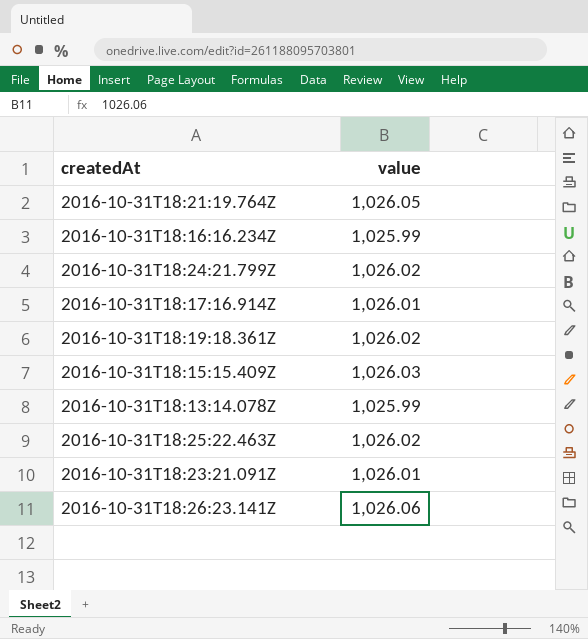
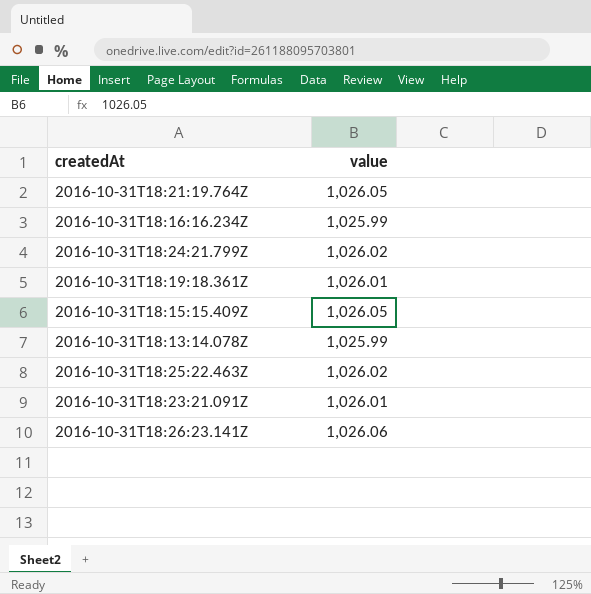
row 2016-10-31T18:17:16.914Z: 1,026.01 -> none
2016-10-31T18:19:18.361Z | value: 1,026.02 -> 1,026.01
2016-10-31T18:15:15.409Z | value: 1,026.03 -> 1,026.05

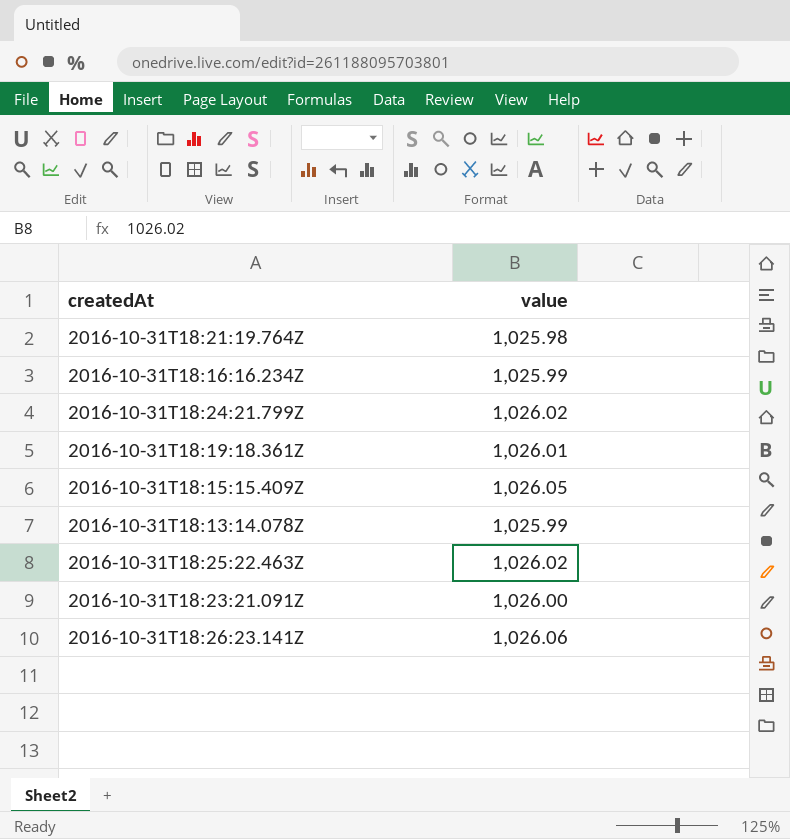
2016-10-31T18:21:19.764Z | value: 1,026.05 -> 1,025.98
2016-10-31T18:23:21.091Z | value: 1,026.01 -> 1,026.00

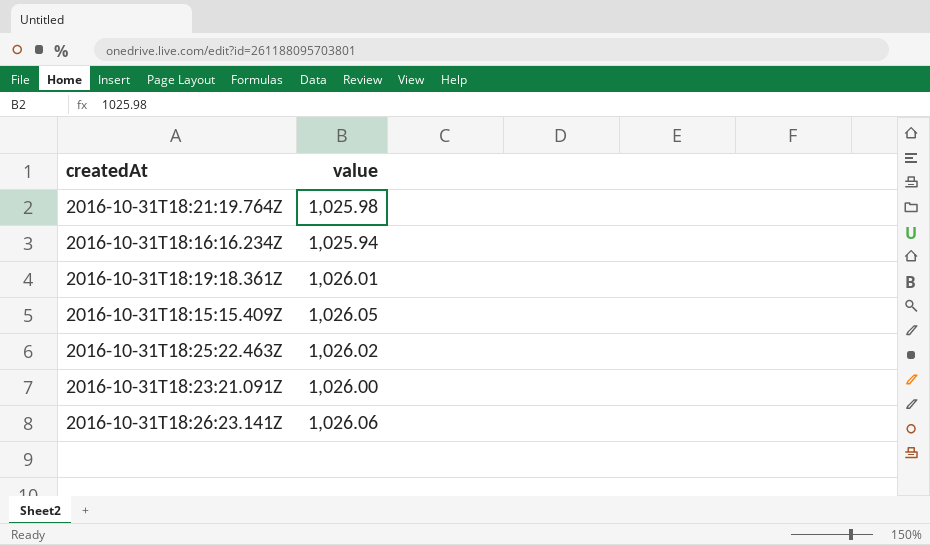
row 2016-10-31T18:24:21.799Z: 1,026.02 -> none
row 2016-10-31T18:13:14.078Z: 1,025.99 -> none
2016-10-31T18:16:16.234Z | value: 1,025.99 -> 1,025.94

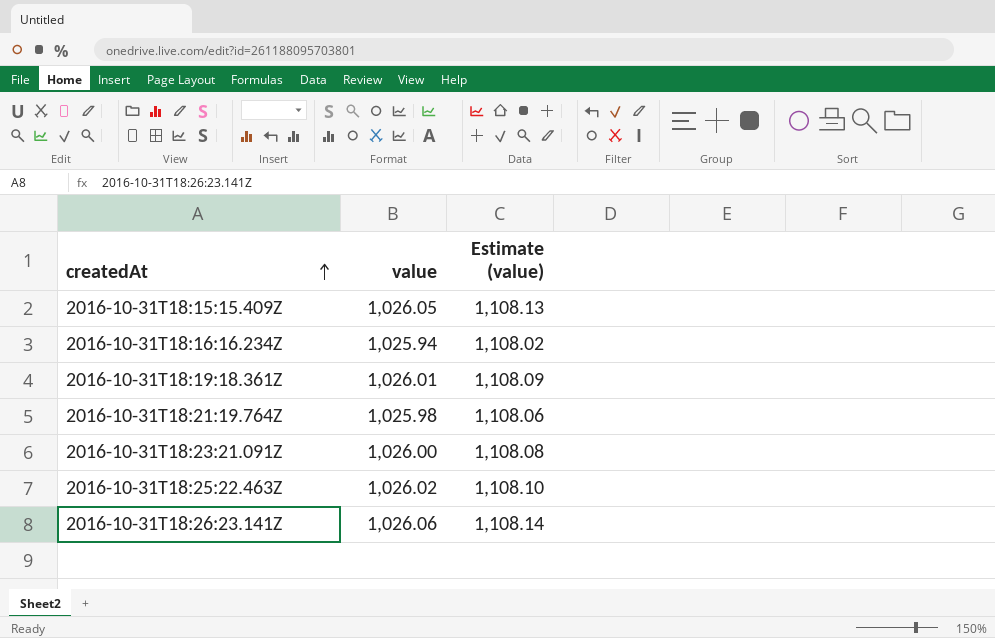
row order: none -> createdAt ascending
column Estimate (value) | formula: none -> [value] * 1.08

